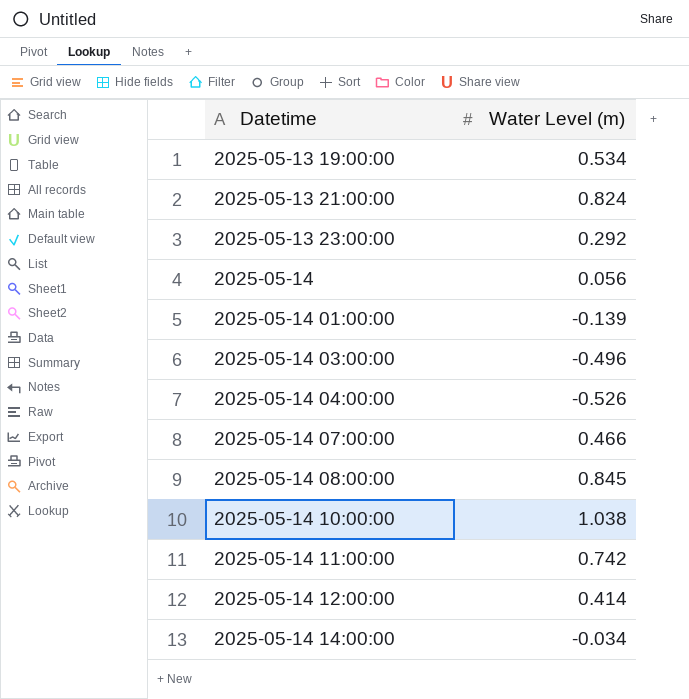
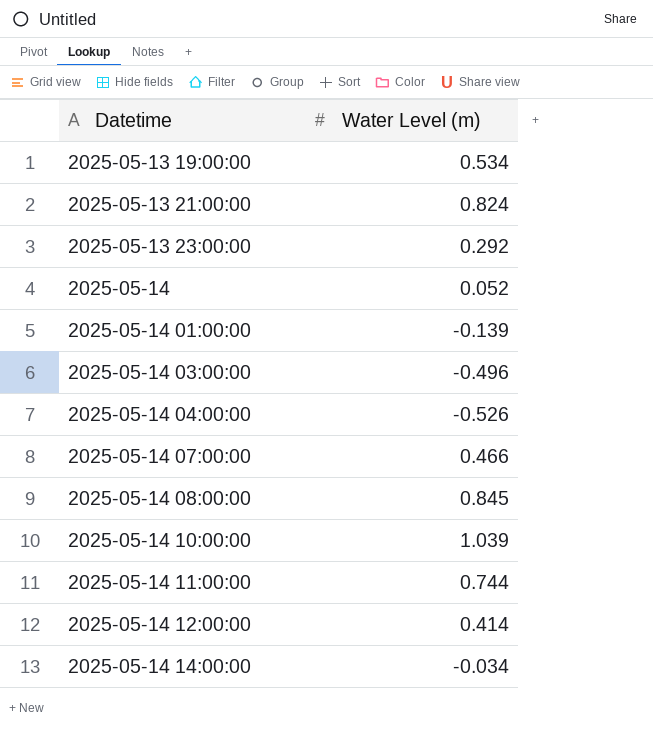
2025-05-14 | Water Level (m): 0.056 -> 0.052
2025-05-14 10:00:00 | Water Level (m): 1.038 -> 1.039
2025-05-14 11:00:00 | Water Level (m): 0.742 -> 0.744

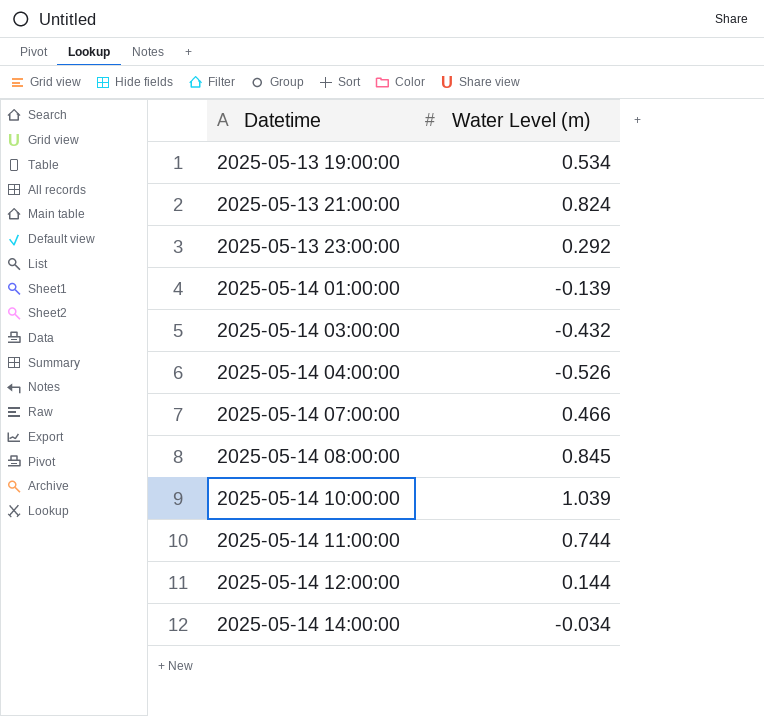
row 2025-05-14: 0.052 -> none
2025-05-14 03:00:00 | Water Level (m): -0.496 -> -0.432
2025-05-14 12:00:00 | Water Level (m): 0.414 -> 0.144

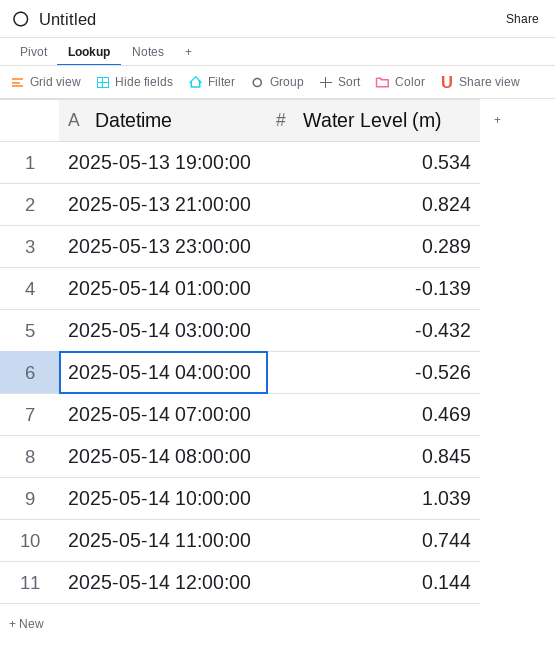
row 2025-05-14 14:00:00: -0.034 -> none
2025-05-13 23:00:00 | Water Level (m): 0.292 -> 0.289
2025-05-14 07:00:00 | Water Level (m): 0.466 -> 0.469

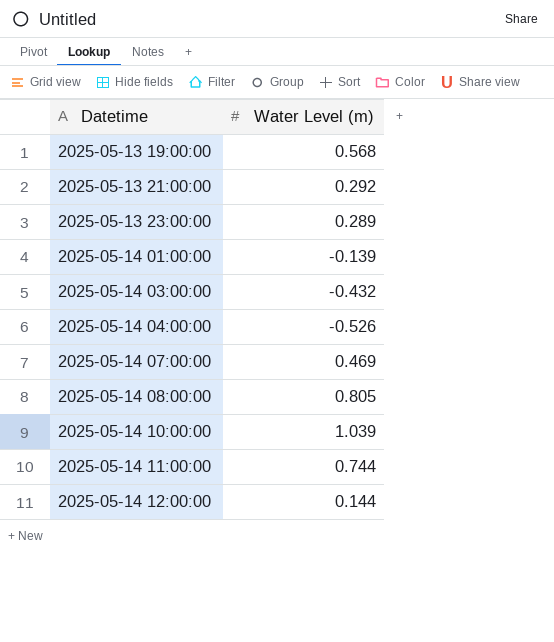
2025-05-13 19:00:00 | Water Level (m): 0.534 -> 0.568
2025-05-13 21:00:00 | Water Level (m): 0.824 -> 0.292
2025-05-14 08:00:00 | Water Level (m): 0.845 -> 0.805

